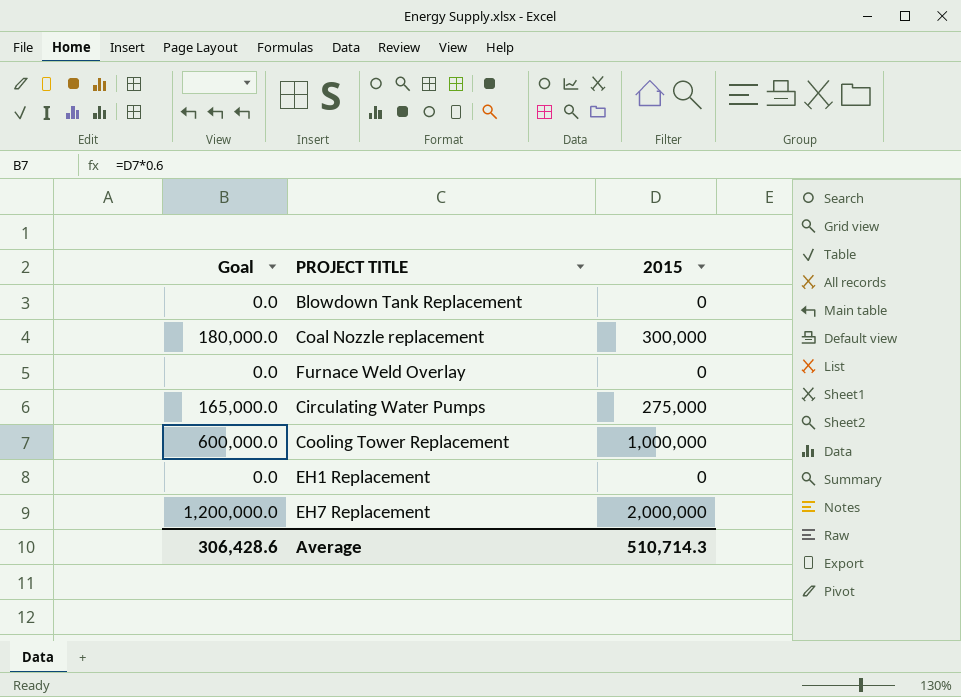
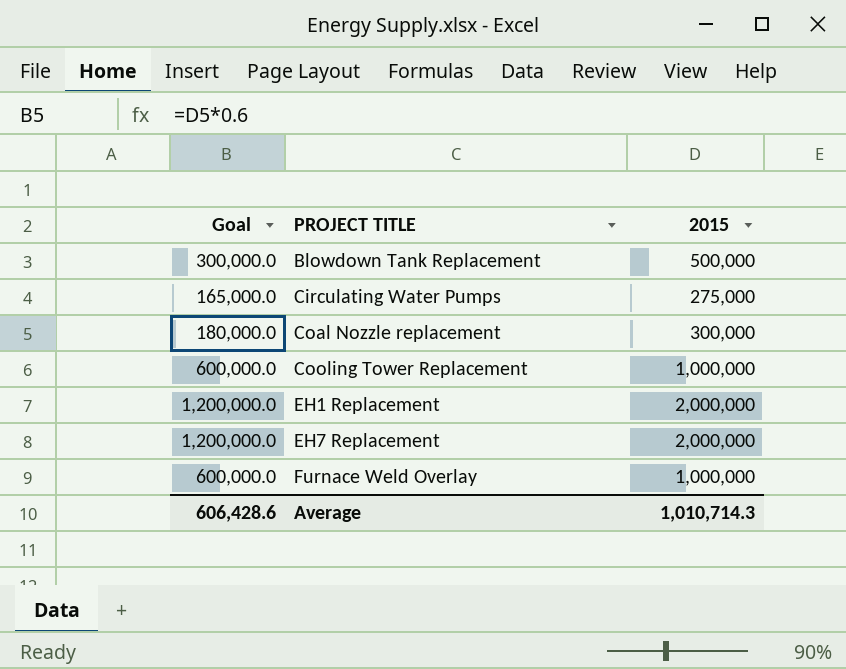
row order: none -> PROJECT TITLE ascending
Blowdown Tank Replacement | Goal: 0.0 -> 300,000.0
Blowdown Tank Replacement | 2015: 0 -> 500,000
EH1 Replacement | Goal: 0.0 -> 1,200,000.0
EH1 Replacement | 2015: 0 -> 2,000,000
Furnace Weld Overlay | Goal: 0.0 -> 600,000.0
Furnace Weld Overlay | 2015: 0 -> 1,000,000
Average | Goal: 306,428.6 -> 606,428.6
Average | 2015: 510,714.3 -> 1,010,714.3

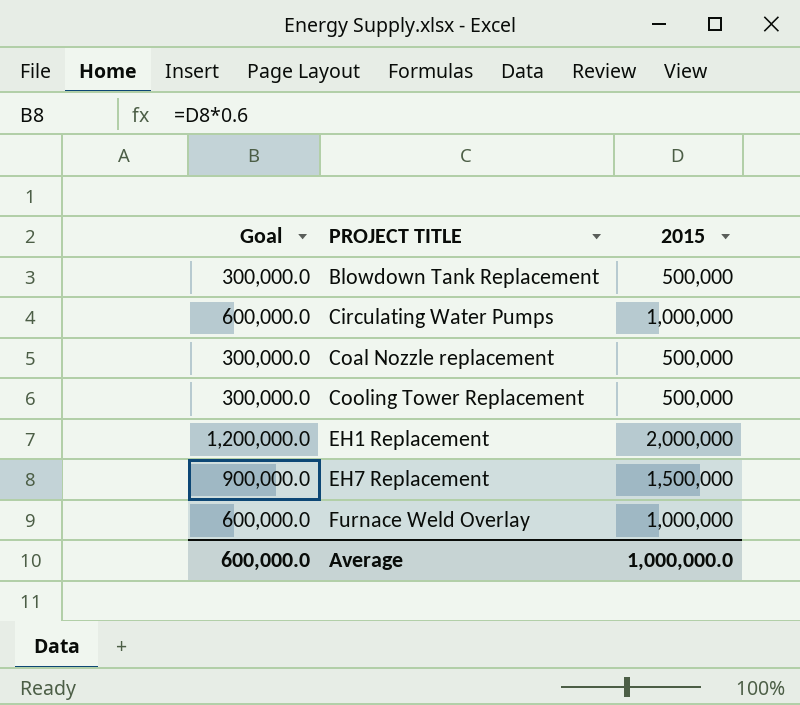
Circulating Water Pumps | Goal: 165,000.0 -> 600,000.0
Circulating Water Pumps | 2015: 275,000 -> 1,000,000
Coal Nozzle replacement | Goal: 180,000.0 -> 300,000.0
Coal Nozzle replacement | 2015: 300,000 -> 500,000
Cooling Tower Replacement | Goal: 600,000.0 -> 300,000.0
Cooling Tower Replacement | 2015: 1,000,000 -> 500,000
EH7 Replacement | Goal: 1,200,000.0 -> 900,000.0
EH7 Replacement | 2015: 2,000,000 -> 1,500,000
Average | Goal: 606,428.6 -> 600,000.0
Average | 2015: 1,010,714.3 -> 1,000,000.0

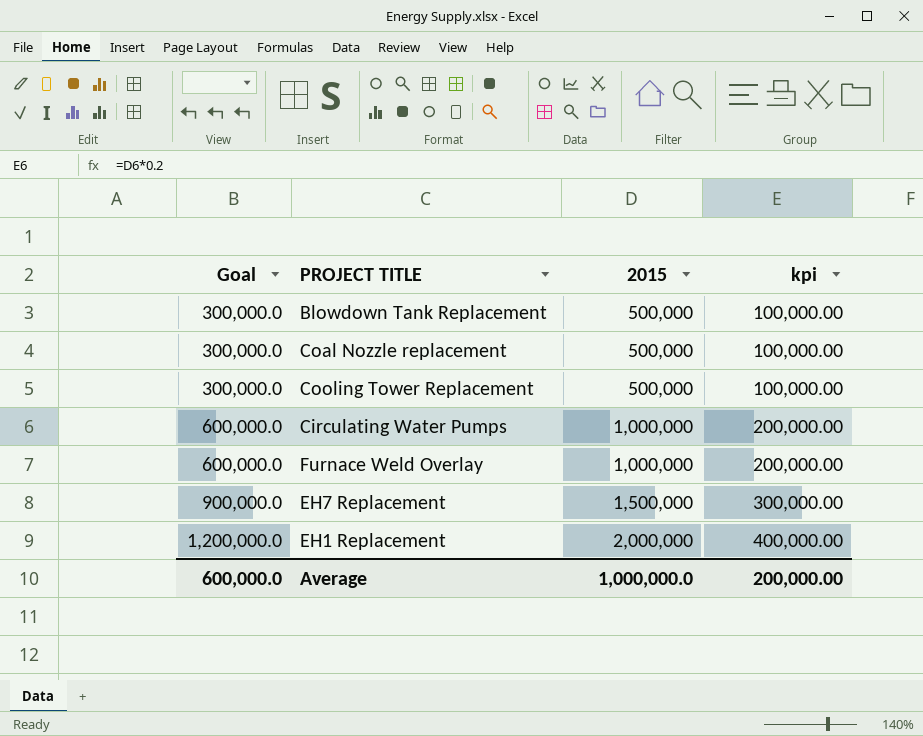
row order: PROJECT TITLE ascending -> Goal ascending
column kpi | formula: none -> [2015] * 0.2

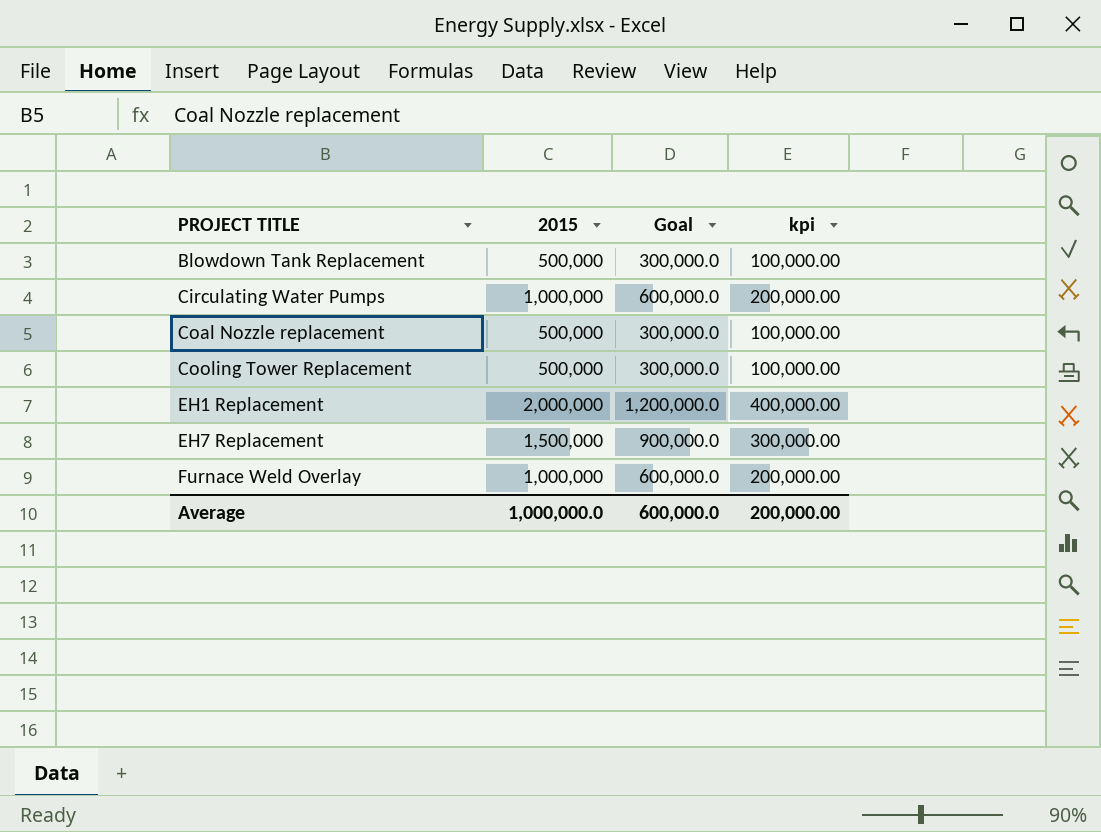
row order: Goal ascending -> PROJECT TITLE ascending
column Goal | position: 1 -> 3

